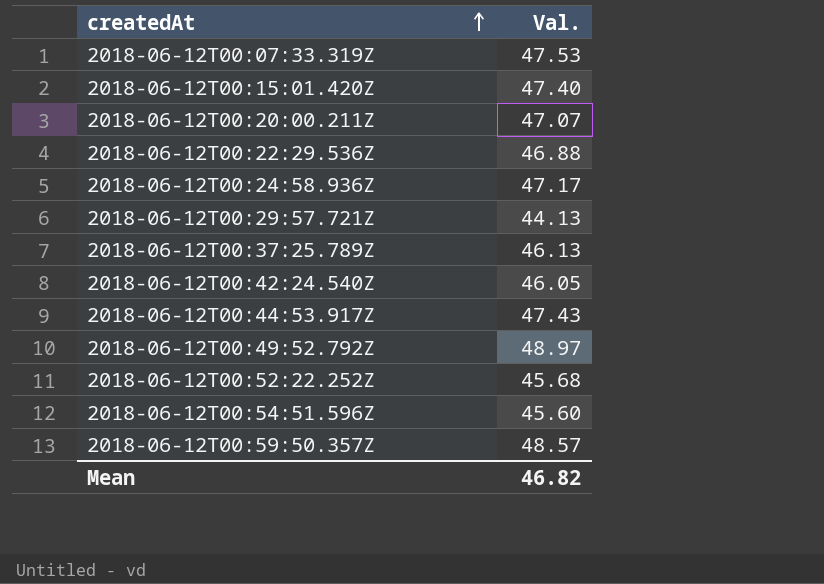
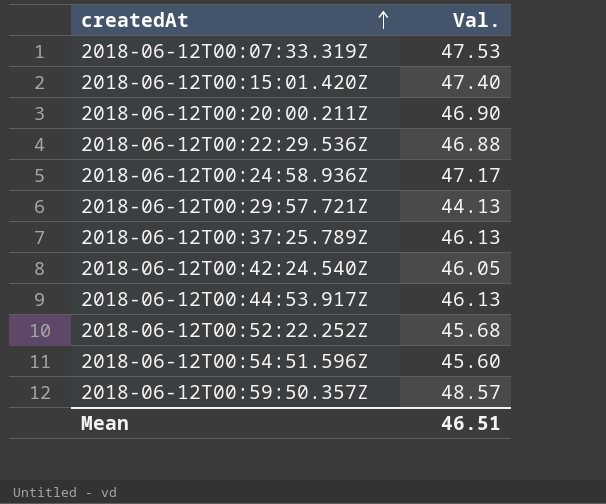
row 2018-06-12T00:49:52.792Z: 48.97 -> none
2018-06-12T00:20:00.211Z | Val.: 47.07 -> 46.90
2018-06-12T00:44:53.917Z | Val.: 47.43 -> 46.13
Mean | Val.: 46.82 -> 46.51

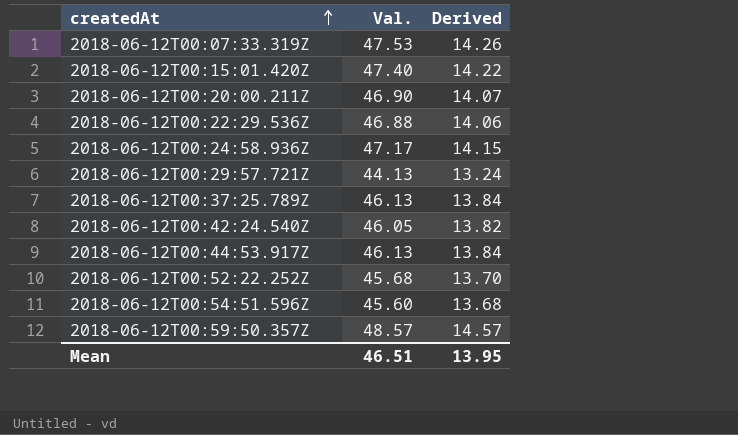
column Derived | formula: none -> [Val.] * 0.3

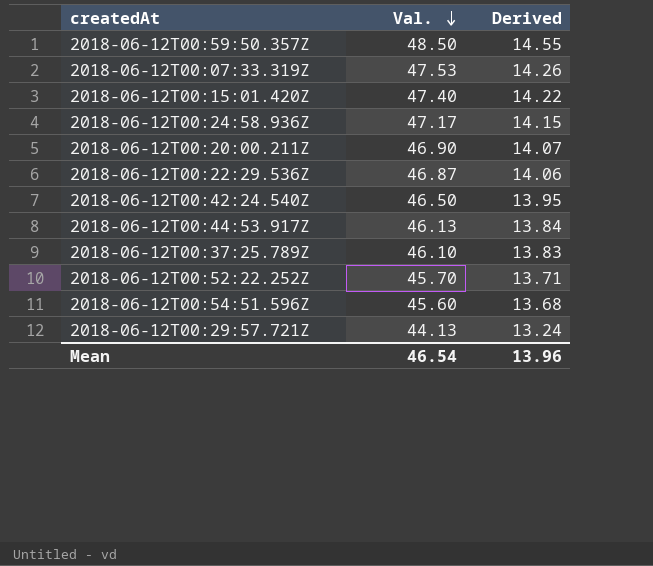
row order: createdAt ascending -> Val. descending
2018-06-12T00:59:50.357Z | Val.: 48.57 -> 48.50
2018-06-12T00:59:50.357Z | Derived: 14.57 -> 14.55
2018-06-12T00:22:29.536Z | Val.: 46.88 -> 46.87
2018-06-12T00:42:24.540Z | Val.: 46.05 -> 46.50
2018-06-12T00:42:24.540Z | Derived: 13.82 -> 13.95
2018-06-12T00:37:25.789Z | Val.: 46.13 -> 46.10
2018-06-12T00:37:25.789Z | Derived: 13.84 -> 13.83
2018-06-12T00:52:22.252Z | Val.: 45.68 -> 45.70
2018-06-12T00:52:22.252Z | Derived: 13.70 -> 13.71
Mean | Val.: 46.51 -> 46.54
Mean | Derived: 13.95 -> 13.96

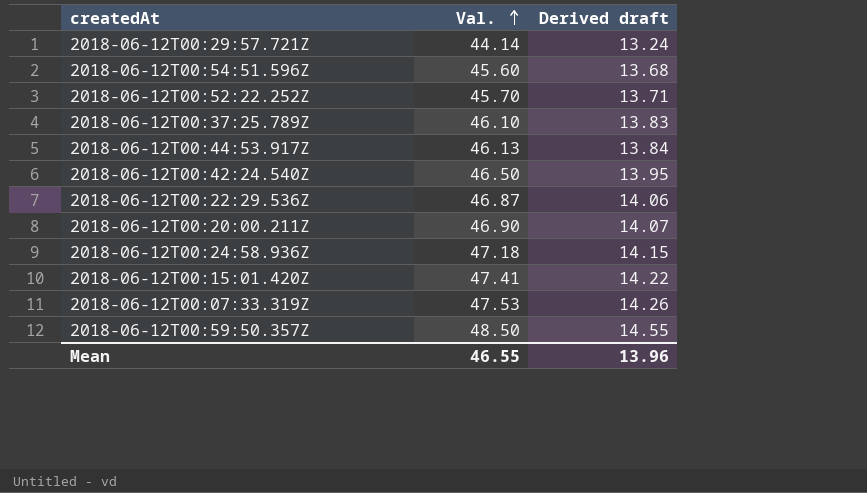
row order: Val. descending -> Val. ascending
column name: Derived -> Derived draft
2018-06-12T00:29:57.721Z | Val.: 44.13 -> 44.14
2018-06-12T00:24:58.936Z | Val.: 47.17 -> 47.18
2018-06-12T00:15:01.420Z | Val.: 47.40 -> 47.41
Mean | Val.: 46.54 -> 46.55

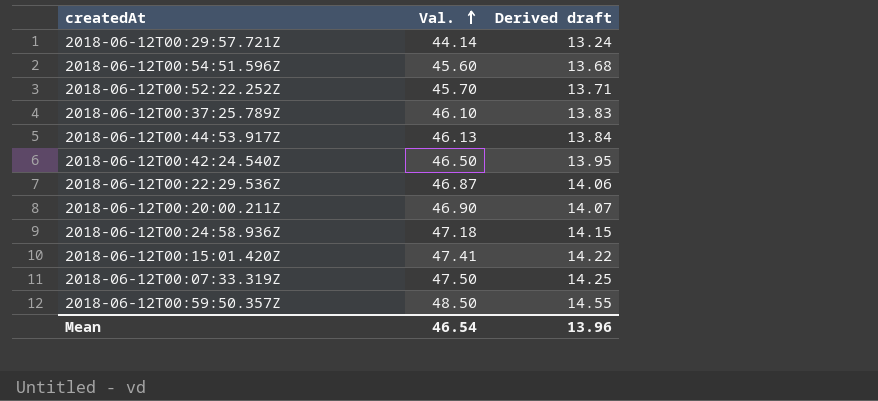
2018-06-12T00:07:33.319Z | Val.: 47.53 -> 47.50
2018-06-12T00:07:33.319Z | Derived draft: 14.26 -> 14.25
Mean | Val.: 46.55 -> 46.54

